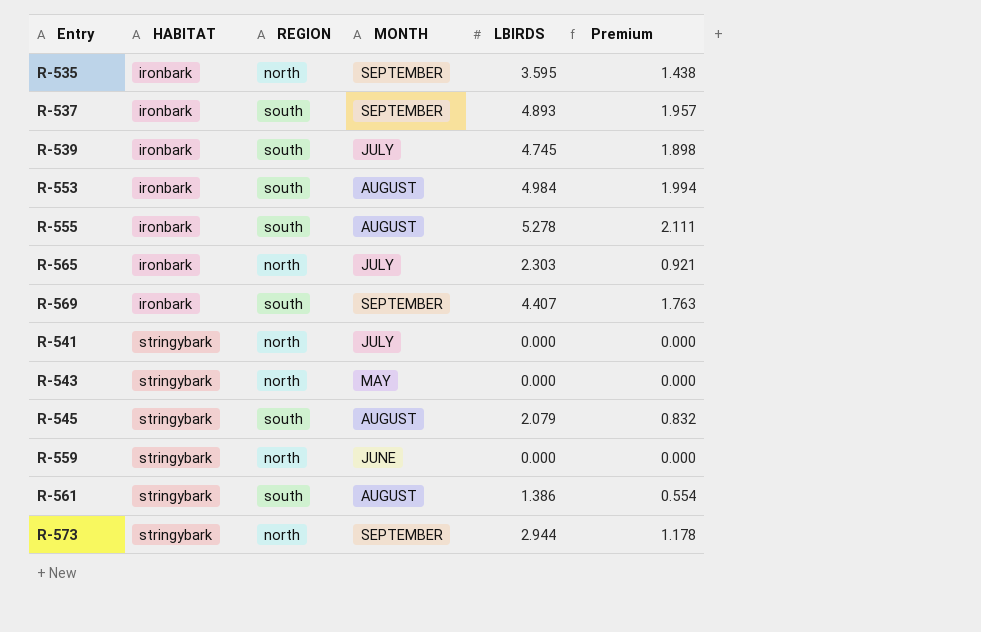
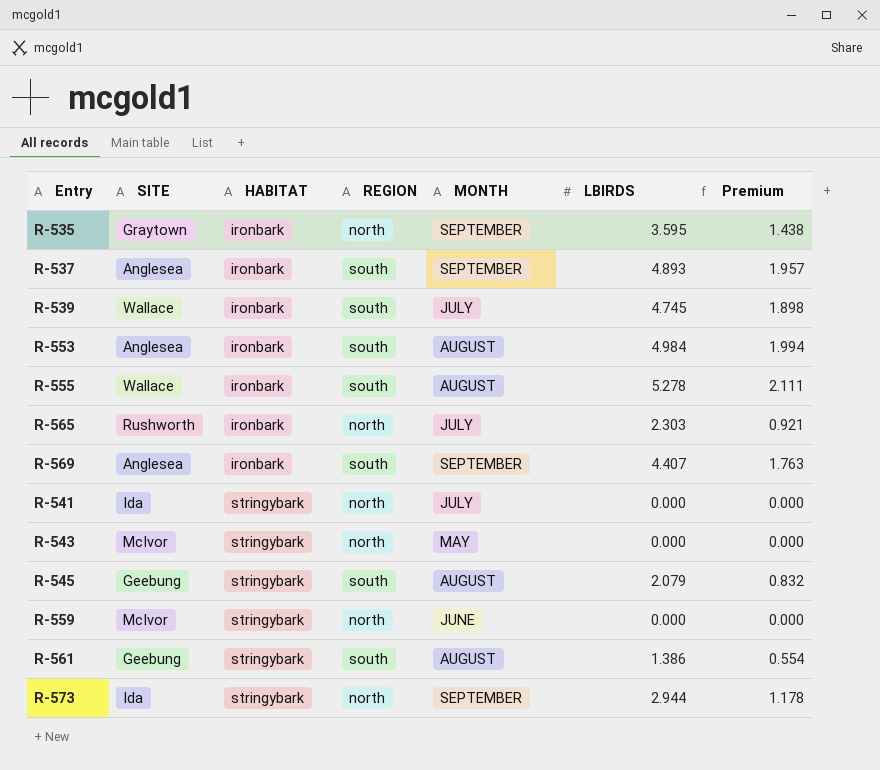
column SITE | position: none -> 2

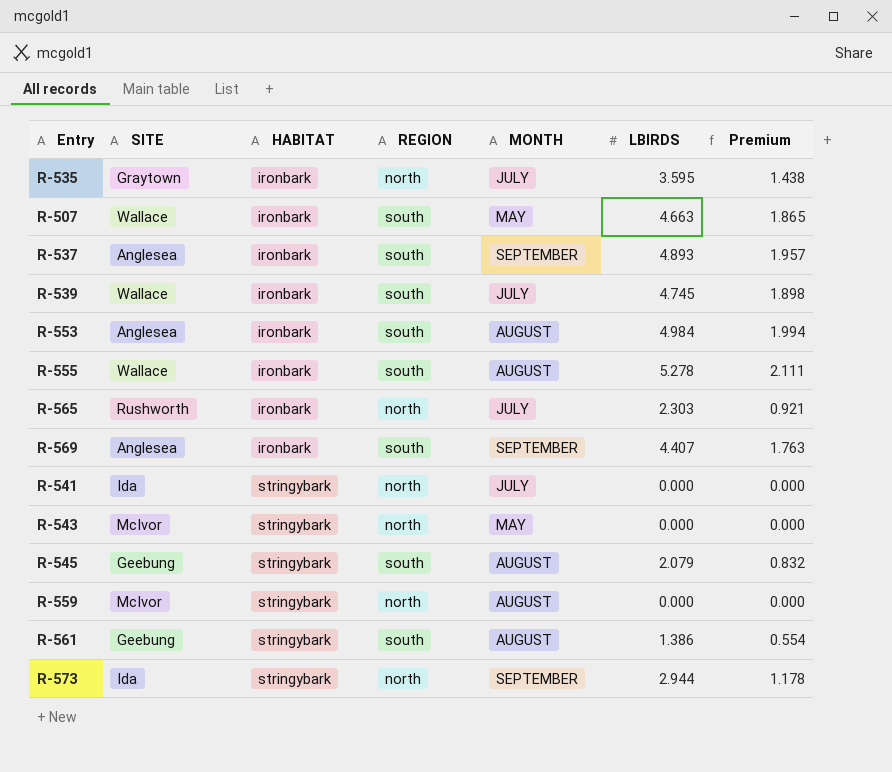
R-535 | MONTH: SEPTEMBER -> JULY
row R-507: none -> Wallace | ironbark | south | MAY | 4.663 | 1.865
R-559 | MONTH: JUNE -> AUGUST

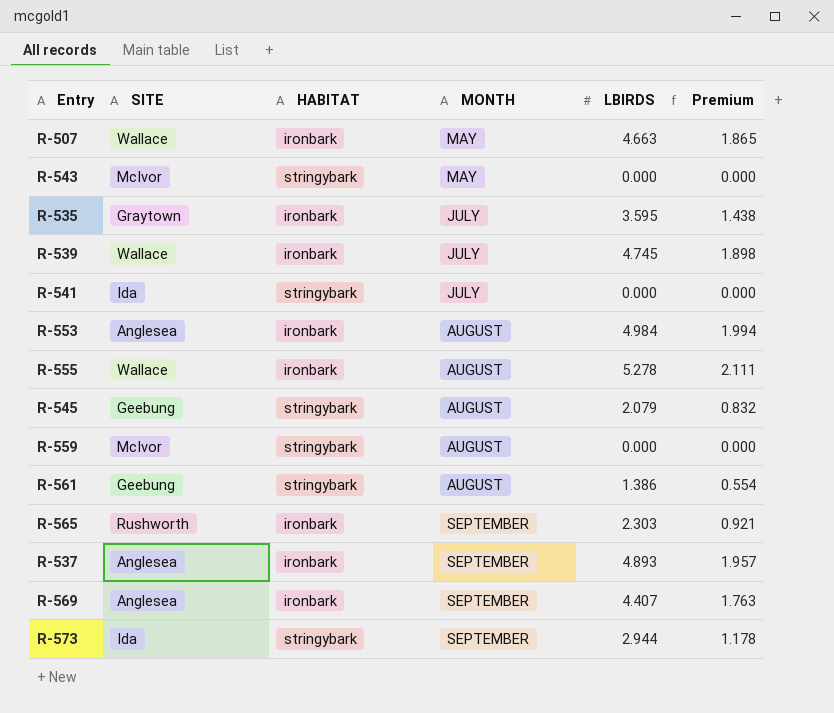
row order: HABITAT ascending -> MONTH ascending
column REGION | position: 4 -> none
R-565 | MONTH: JULY -> SEPTEMBER

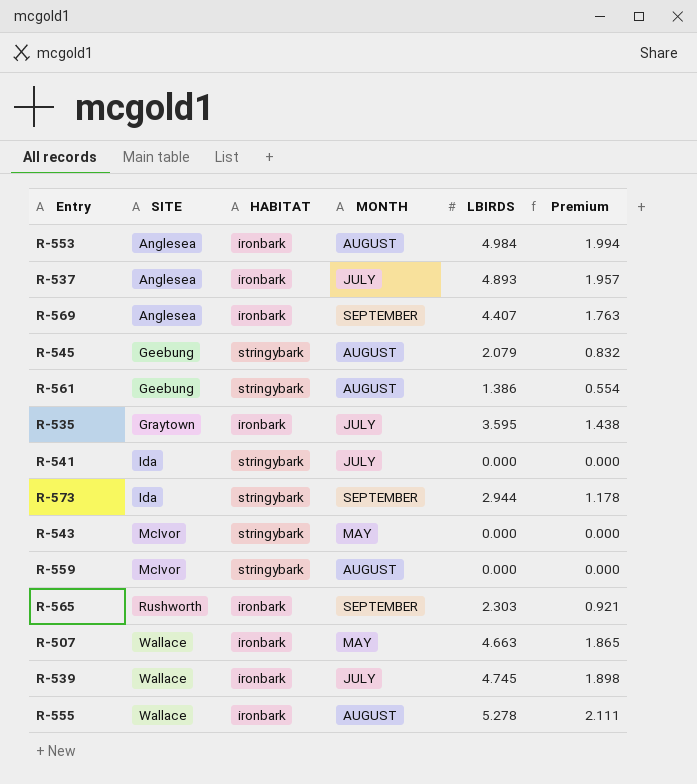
row order: MONTH ascending -> SITE ascending
R-537 | MONTH: SEPTEMBER -> JULY

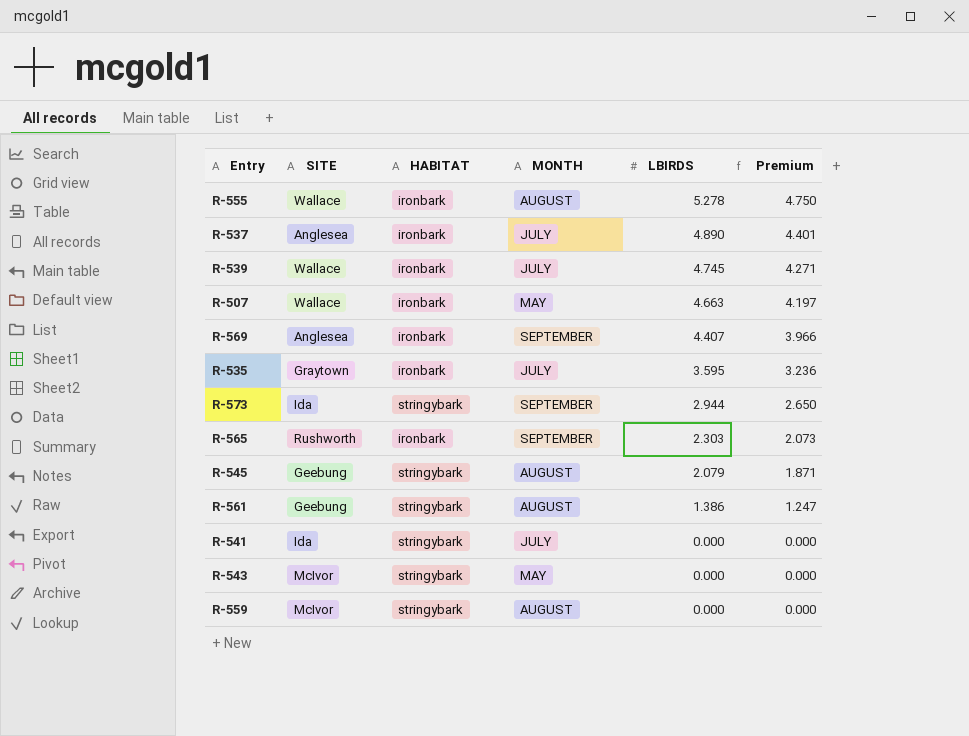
row order: SITE ascending -> LBIRDS descending
column Premium | formula: [LBIRDS] * 0.4 -> [LBIRDS] * 0.9
row R-553: Anglesea | ironbark | AUGUST | 4.984 | 1.994 -> none
R-537 | LBIRDS: 4.893 -> 4.890

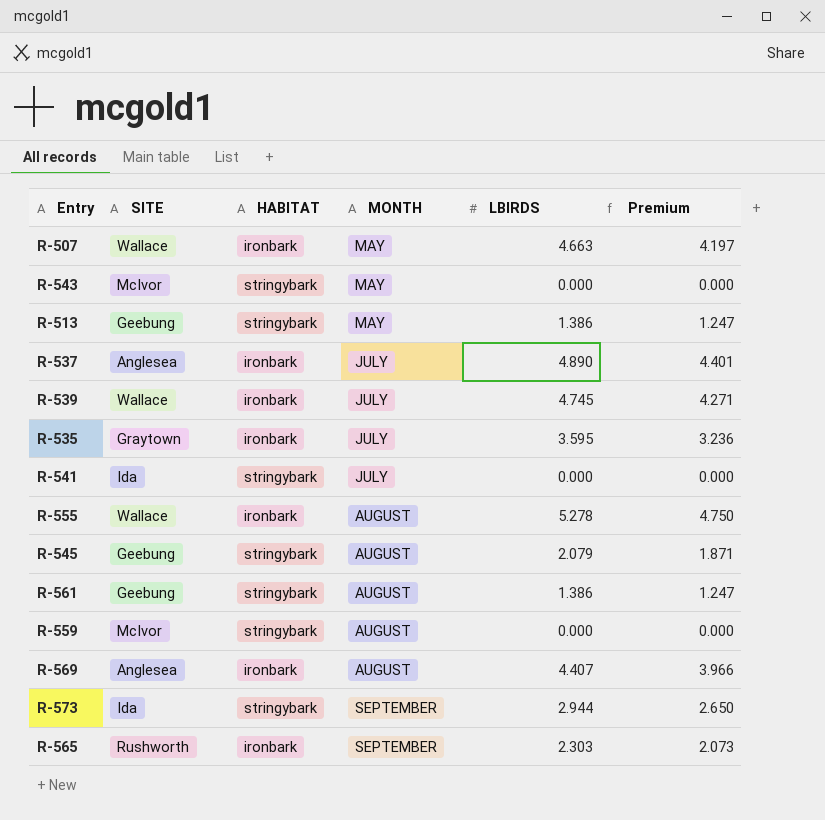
row order: LBIRDS descending -> MONTH ascending
row R-513: none -> Geebung | stringybark | MAY | 1.386 | 1.247
R-569 | MONTH: SEPTEMBER -> AUGUST

